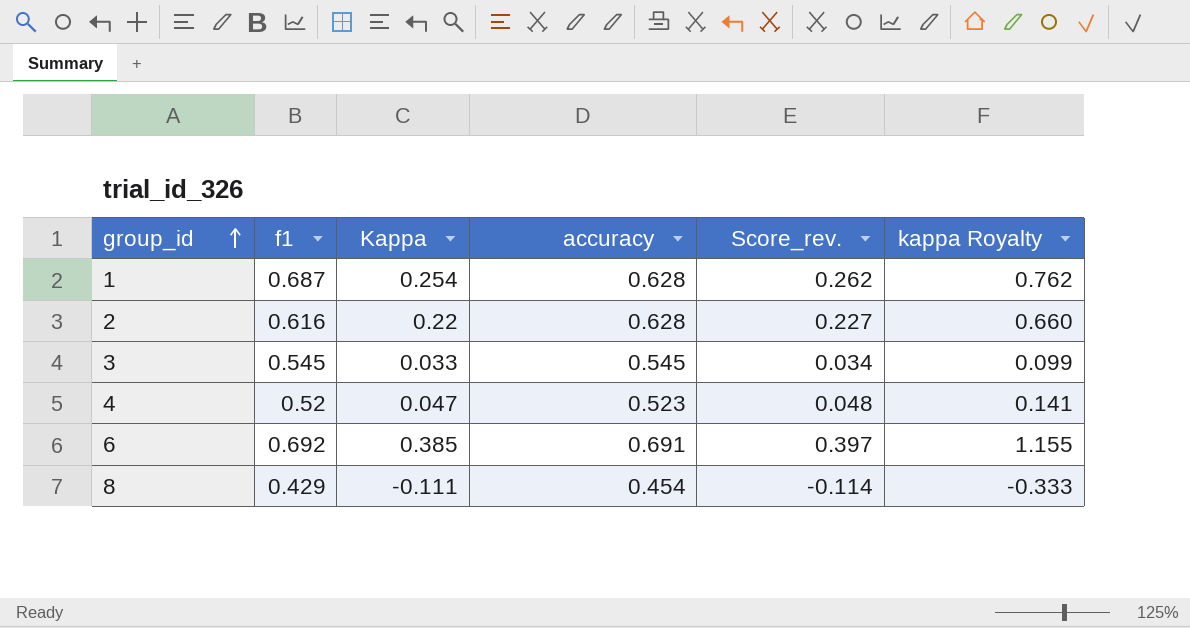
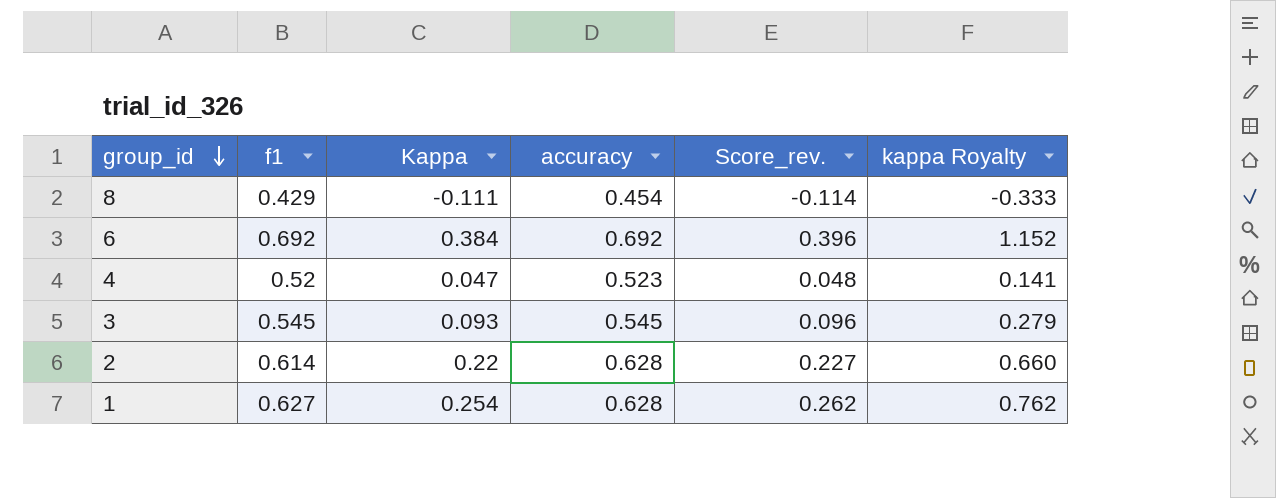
row order: group_id ascending -> group_id descending
6 | Kappa: 0.385 -> 0.384
6 | accuracy: 0.691 -> 0.692
6 | Score_rev.: 0.397 -> 0.396
6 | kappa Royalty: 1.155 -> 1.152
3 | Kappa: 0.033 -> 0.093
3 | Score_rev.: 0.034 -> 0.096
3 | kappa Royalty: 0.099 -> 0.279
2 | f1: 0.616 -> 0.614
1 | f1: 0.687 -> 0.627

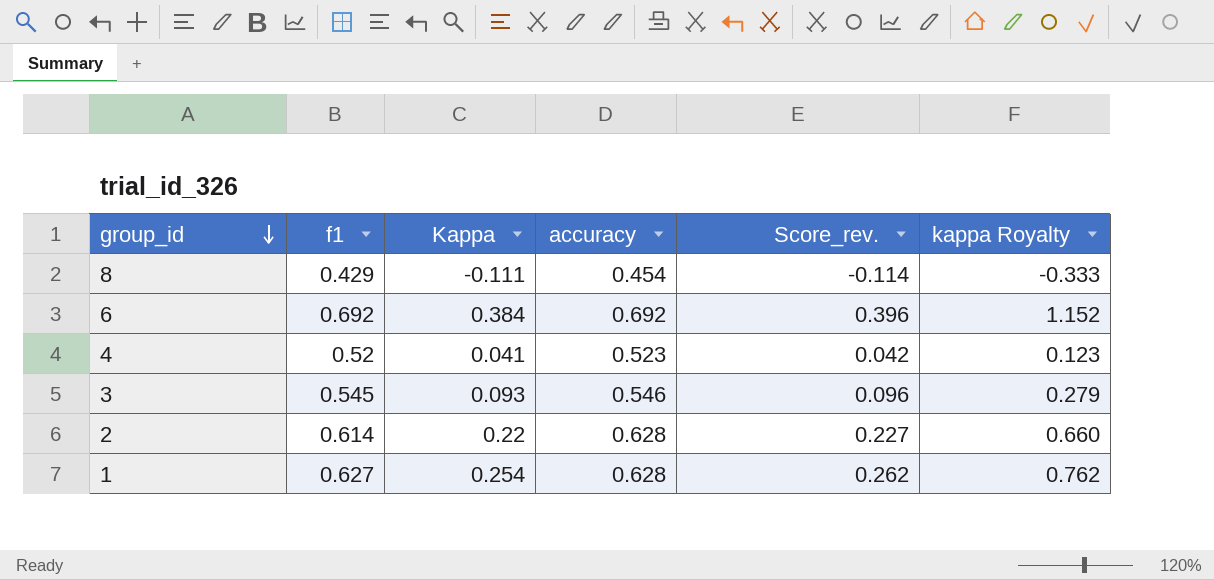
4 | Kappa: 0.047 -> 0.041
4 | Score_rev.: 0.048 -> 0.042
4 | kappa Royalty: 0.141 -> 0.123
3 | accuracy: 0.545 -> 0.546

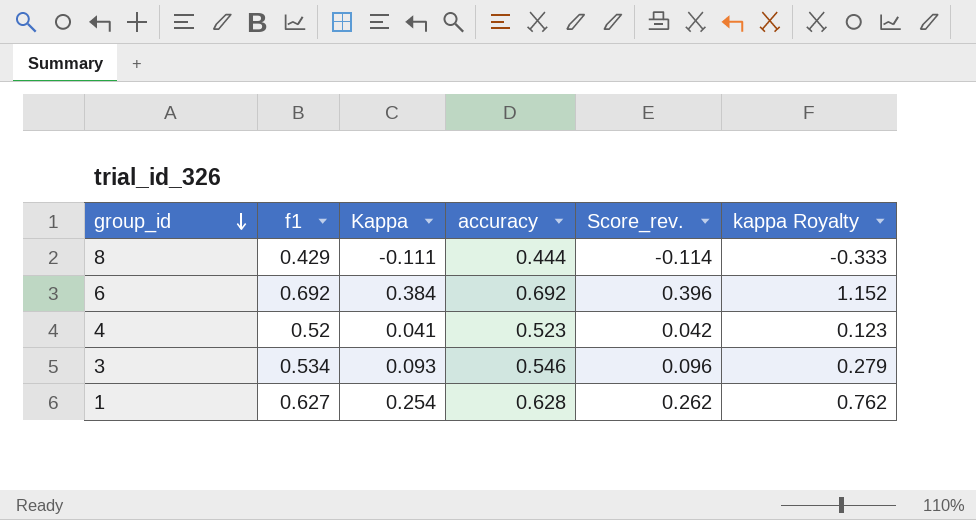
row 2: 0.614 | 0.22 | 0.628 | 0.227 | 0.660 -> none
8 | accuracy: 0.454 -> 0.444
3 | f1: 0.545 -> 0.534

